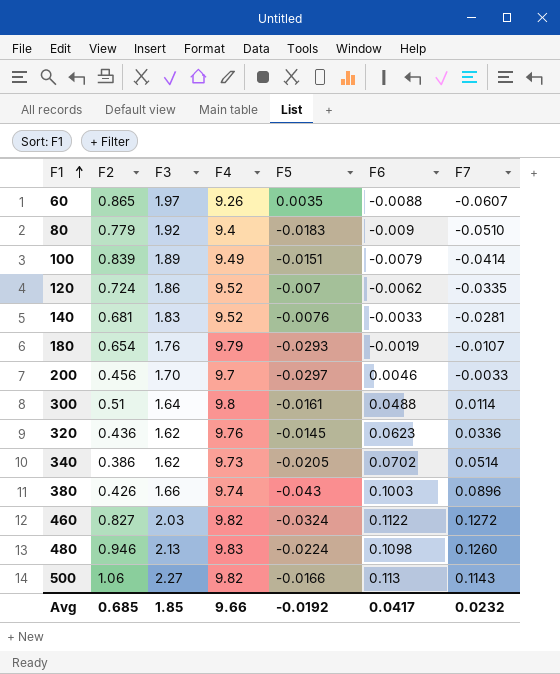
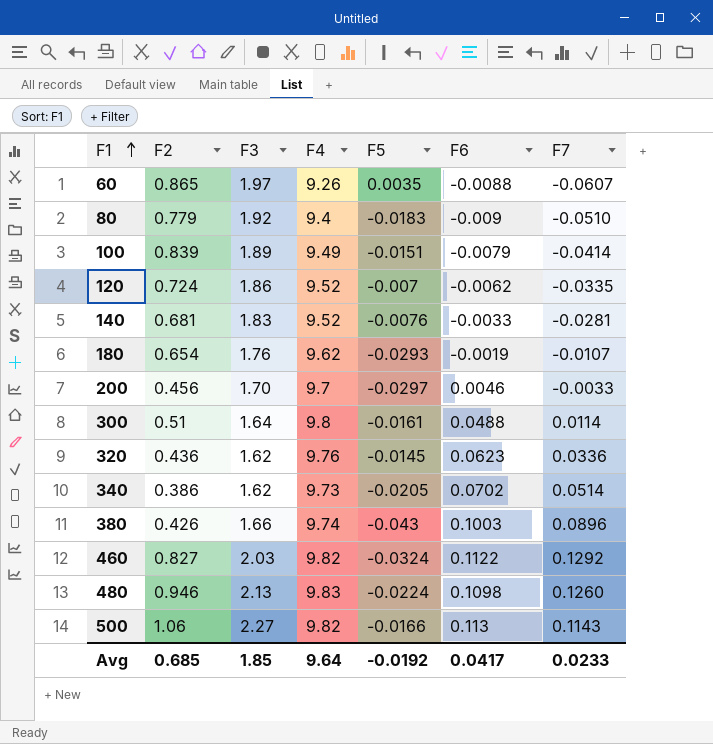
180 | F4: 9.79 -> 9.62
460 | F7: 0.1272 -> 0.1292
Avg | F4: 9.66 -> 9.64
Avg | F7: 0.0232 -> 0.0233

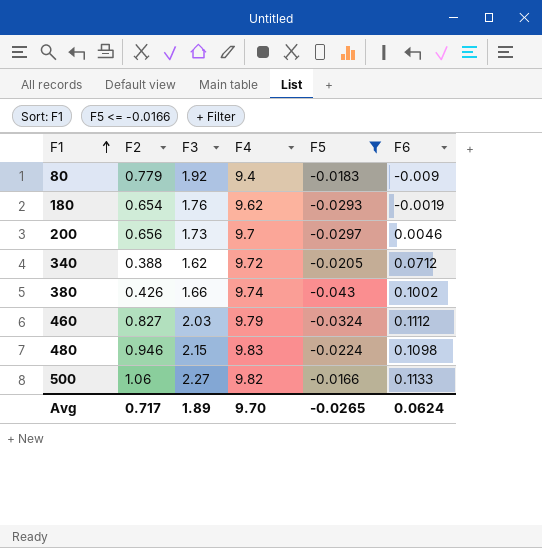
filter: none -> F5 <= -0.0166
column F7 | position: 7 -> none
200 | F2: 0.456 -> 0.656
200 | F3: 1.70 -> 1.73
340 | F2: 0.386 -> 0.388
340 | F4: 9.73 -> 9.72
340 | F6: 0.0702 -> 0.0712
380 | F6: 0.1003 -> 0.1002
460 | F4: 9.82 -> 9.79
460 | F6: 0.1122 -> 0.1112
480 | F3: 2.13 -> 2.15
500 | F6: 0.113 -> 0.1133
Avg | F2: 0.685 -> 0.717
Avg | F3: 1.85 -> 1.89
Avg | F4: 9.64 -> 9.70
Avg | F5: -0.0192 -> -0.0265
Avg | F6: 0.0417 -> 0.0624

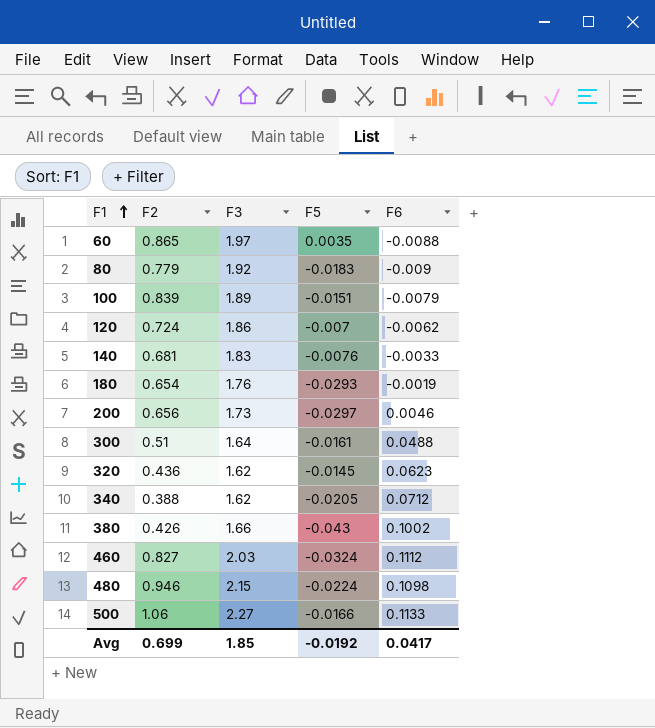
filter: F5 <= -0.0166 -> none
column F4 | position: 4 -> none
Avg | F2: 0.717 -> 0.699
Avg | F3: 1.89 -> 1.85
Avg | F5: -0.0265 -> -0.0192
Avg | F6: 0.0624 -> 0.0417

